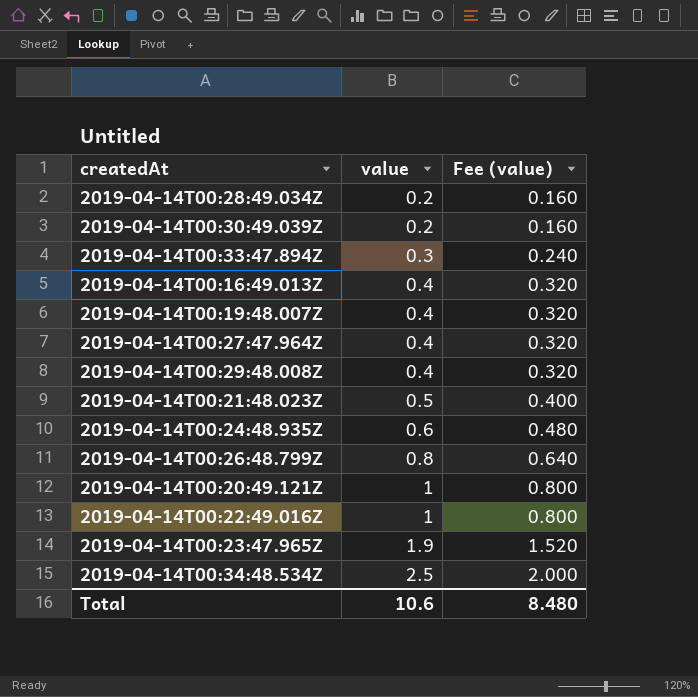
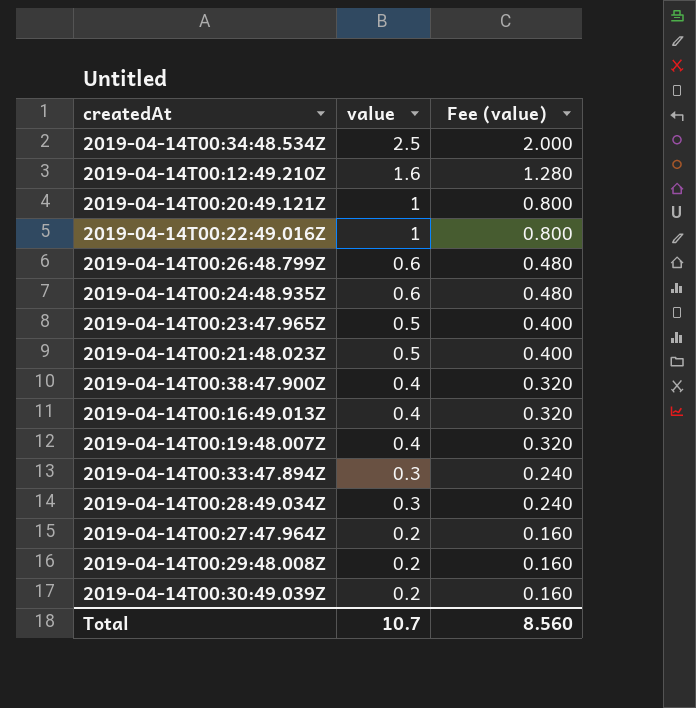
row order: value ascending -> value descending
row 2019-04-14T00:12:49.210Z: none -> 1.6 | 1.280
2019-04-14T00:26:48.799Z | value: 0.8 -> 0.6
2019-04-14T00:26:48.799Z | Fee (value): 0.640 -> 0.480
2019-04-14T00:23:47.965Z | value: 1.9 -> 0.5
2019-04-14T00:23:47.965Z | Fee (value): 1.520 -> 0.400
row 2019-04-14T00:38:47.900Z: none -> 0.4 | 0.320
2019-04-14T00:28:49.034Z | value: 0.2 -> 0.3
2019-04-14T00:28:49.034Z | Fee (value): 0.160 -> 0.240
2019-04-14T00:27:47.964Z | value: 0.4 -> 0.2
2019-04-14T00:27:47.964Z | Fee (value): 0.320 -> 0.160
2019-04-14T00:29:48.008Z | value: 0.4 -> 0.2
2019-04-14T00:29:48.008Z | Fee (value): 0.320 -> 0.160
Total | value: 10.6 -> 10.7
Total | Fee (value): 8.480 -> 8.560

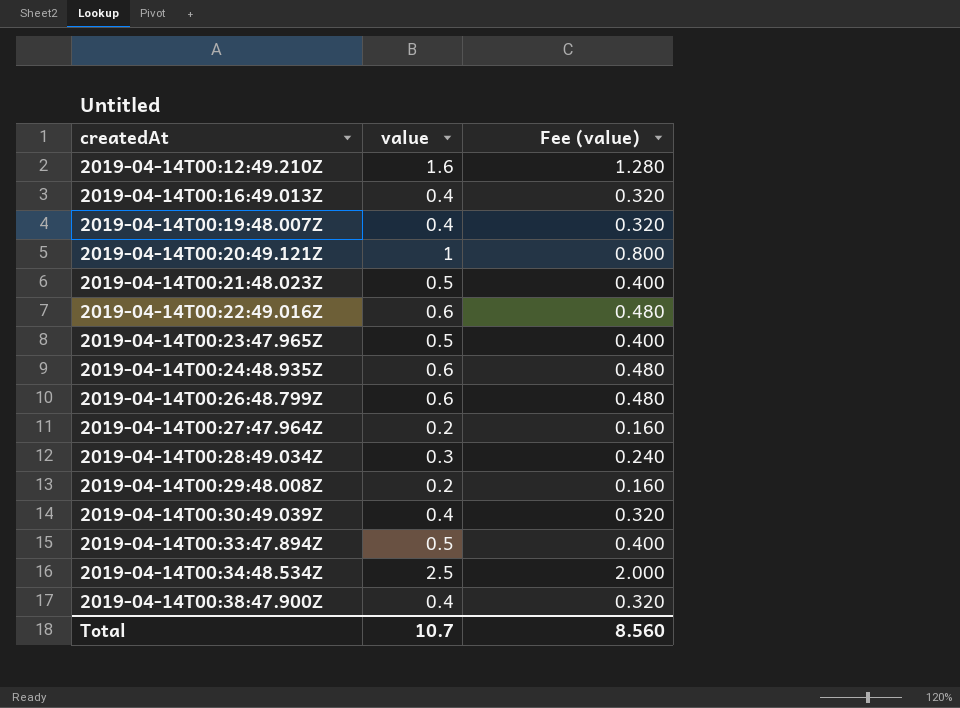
row order: value descending -> createdAt ascending
2019-04-14T00:22:49.016Z | value: 1 -> 0.6
2019-04-14T00:22:49.016Z | Fee (value): 0.800 -> 0.480
2019-04-14T00:30:49.039Z | value: 0.2 -> 0.4
2019-04-14T00:30:49.039Z | Fee (value): 0.160 -> 0.320
2019-04-14T00:33:47.894Z | value: 0.3 -> 0.5
2019-04-14T00:33:47.894Z | Fee (value): 0.240 -> 0.400

